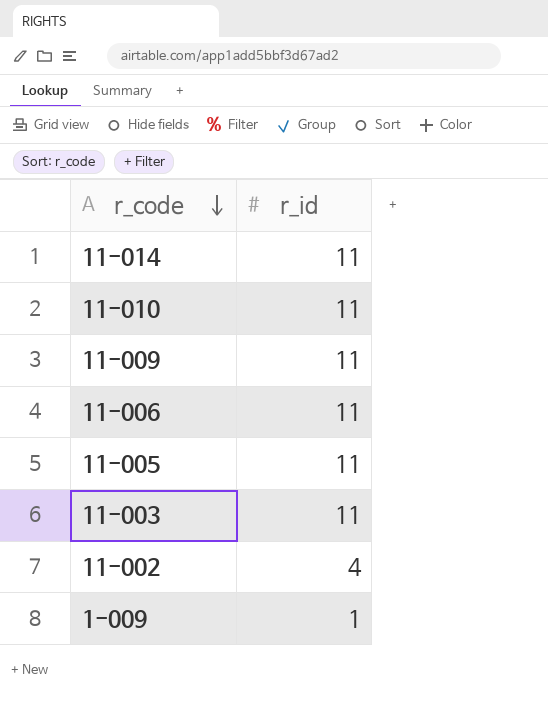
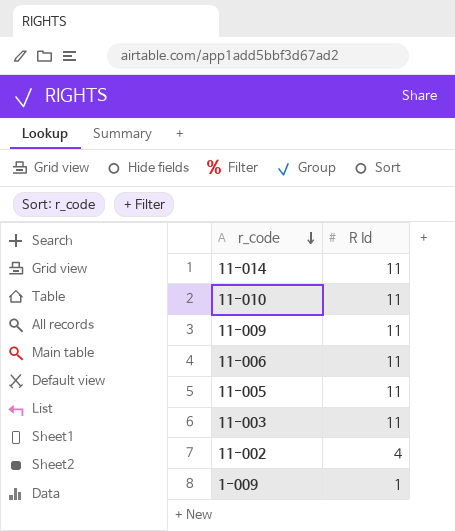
column name: r_id -> R Id

